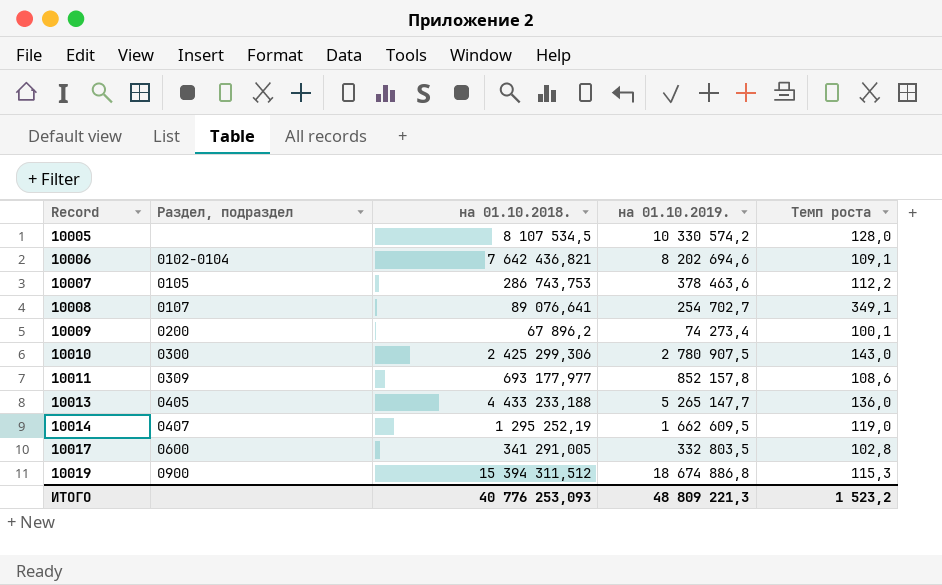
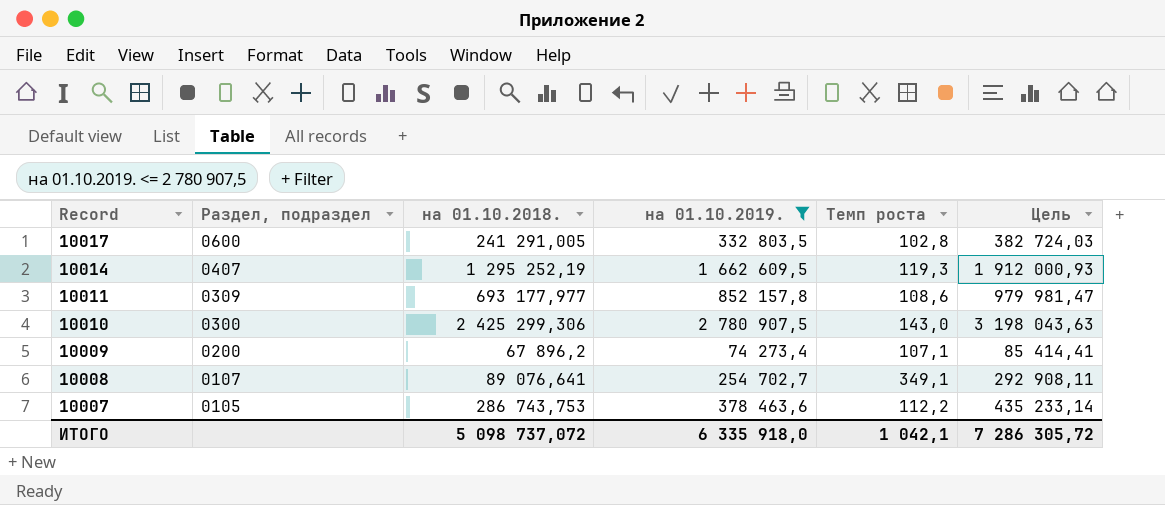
filter: none -> на 01.10.2019. <= 2 780 907,5
row order: Record ascending -> Record descending
column Цель | formula: none -> [на 01.10.2019.] * 1,15
10017 | на 01.10.2018.: 341 291,005 -> 241 291,005
10014 | Темп роста: 119,0 -> 119,3
10009 | Темп роста: 100,1 -> 107,1
ИТОГО | на 01.10.2018.: 40 776 253,093 -> 5 098 737,072
ИТОГО | на 01.10.2019.: 48 809 221,3 -> 6 335 918,0
ИТОГО | Темп роста: 1 523,2 -> 1 042,1

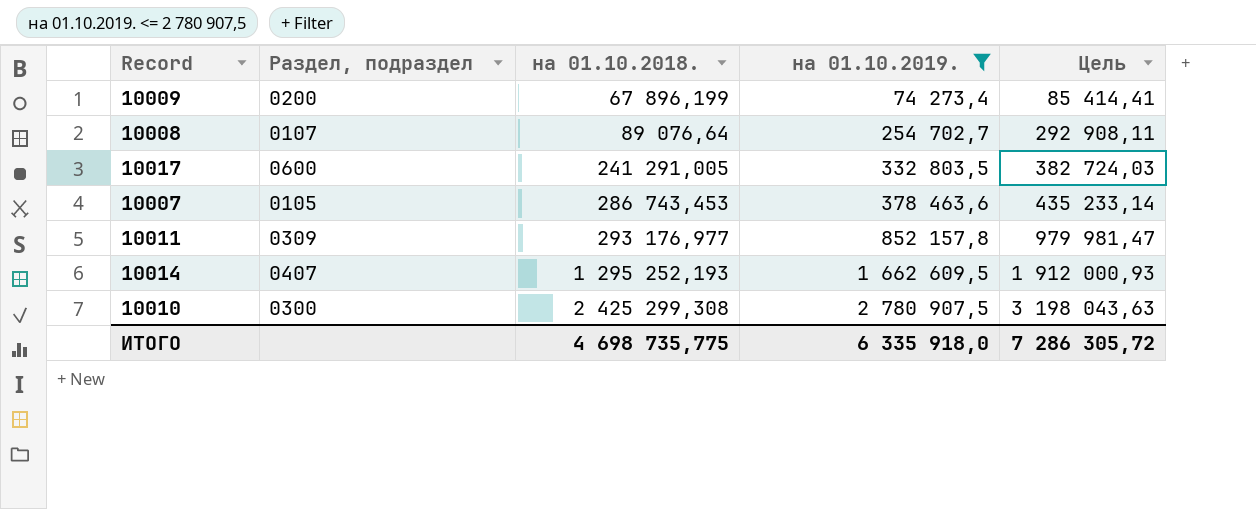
row order: Record descending -> на 01.10.2018. ascending
column Темп роста | position: 5 -> none
10009 | на 01.10.2018.: 67 896,2 -> 67 896,199
10008 | на 01.10.2018.: 89 076,641 -> 89 076,64
10007 | на 01.10.2018.: 286 743,753 -> 286 743,453
10011 | на 01.10.2018.: 693 177,977 -> 293 176,977
10014 | на 01.10.2018.: 1 295 252,19 -> 1 295 252,193
10010 | на 01.10.2018.: 2 425 299,306 -> 2 425 299,308
ИТОГО | на 01.10.2018.: 5 098 737,072 -> 4 698 735,775

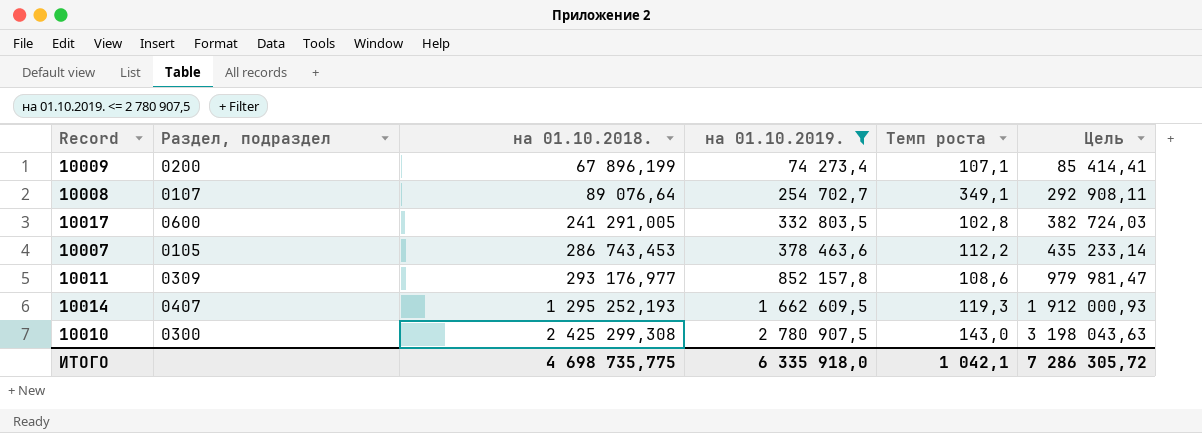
column Темп роста | position: none -> 5

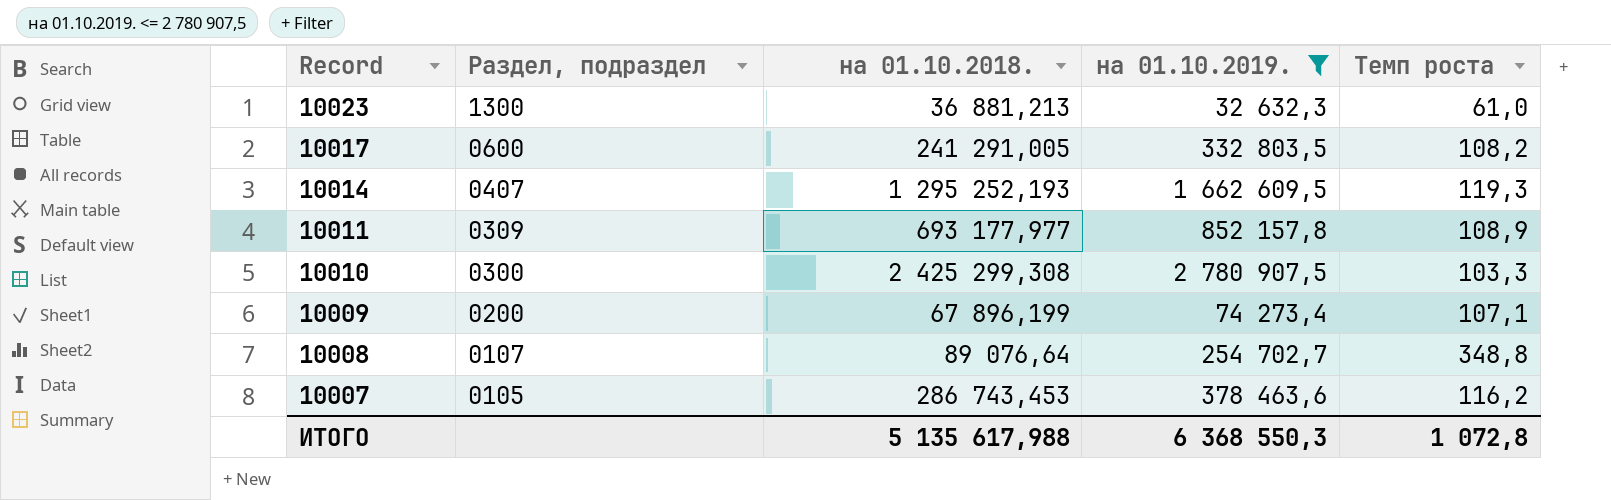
row order: на 01.10.2018. ascending -> Record descending
column Цель | formula: [на 01.10.2019.] * 1,15 -> none
row 10023: none -> 1300 | 36 881,213 | 32 632,3 | 61,0
10017 | Темп роста: 102,8 -> 108,2
10011 | на 01.10.2018.: 293 176,977 -> 693 177,977
10011 | Темп роста: 108,6 -> 108,9
10010 | Темп роста: 143,0 -> 103,3
10008 | Темп роста: 349,1 -> 348,8
10007 | Темп роста: 112,2 -> 116,2
ИТОГО | на 01.10.2018.: 4 698 735,775 -> 5 135 617,988
ИТОГО | на 01.10.2019.: 6 335 918,0 -> 6 368 550,3
ИТОГО | Темп роста: 1 042,1 -> 1 072,8

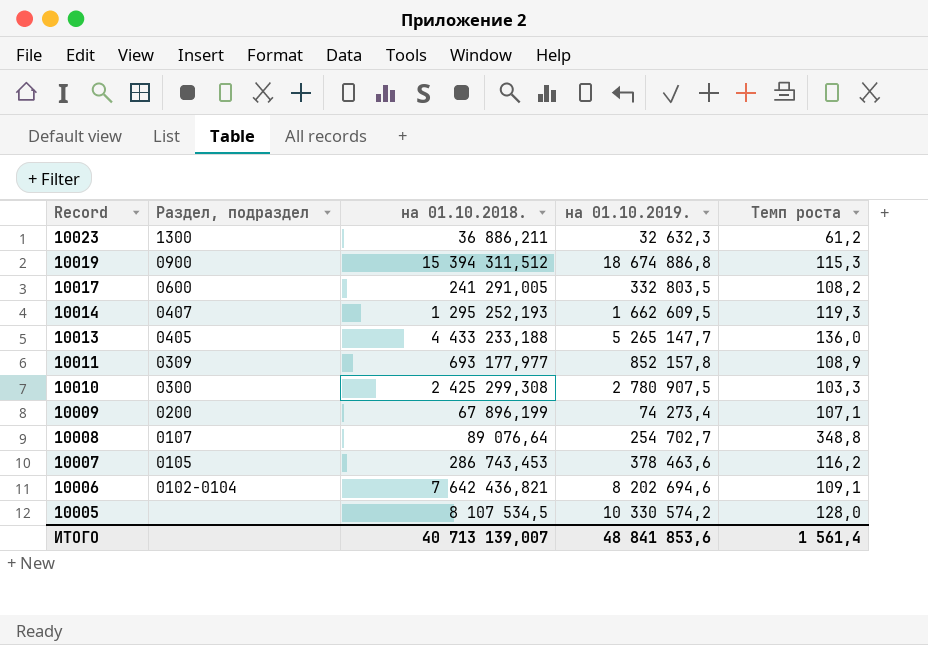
filter: на 01.10.2019. <= 2 780 907,5 -> none
10023 | на 01.10.2018.: 36 881,213 -> 36 886,211
10023 | Темп роста: 61,0 -> 61,2
ИТОГО | на 01.10.2018.: 5 135 617,988 -> 40 713 139,007
ИТОГО | на 01.10.2019.: 6 368 550,3 -> 48 841 853,6
ИТОГО | Темп роста: 1 072,8 -> 1 561,4

